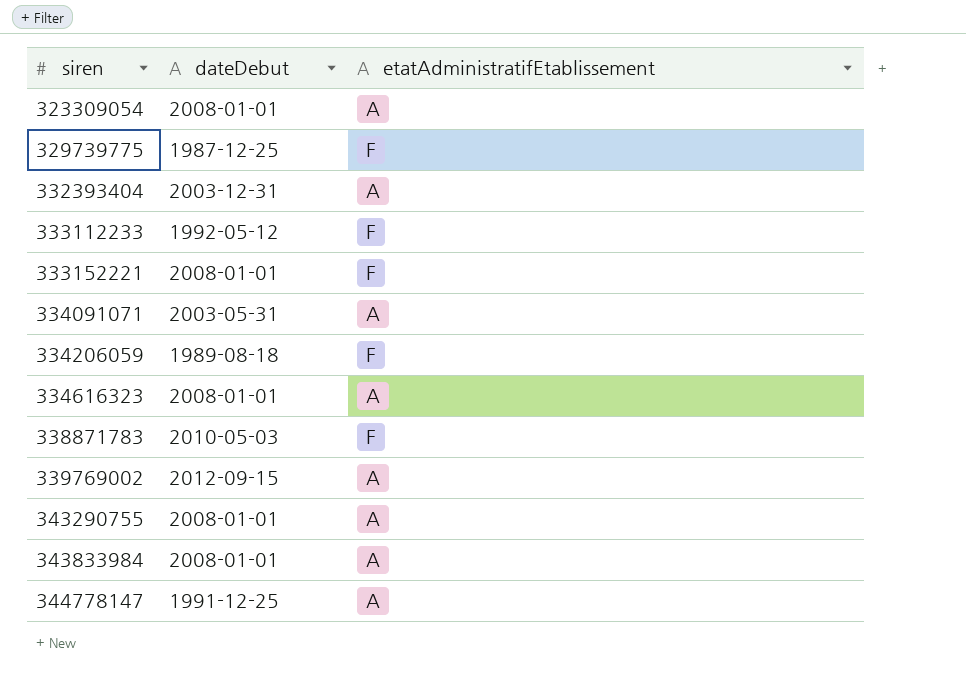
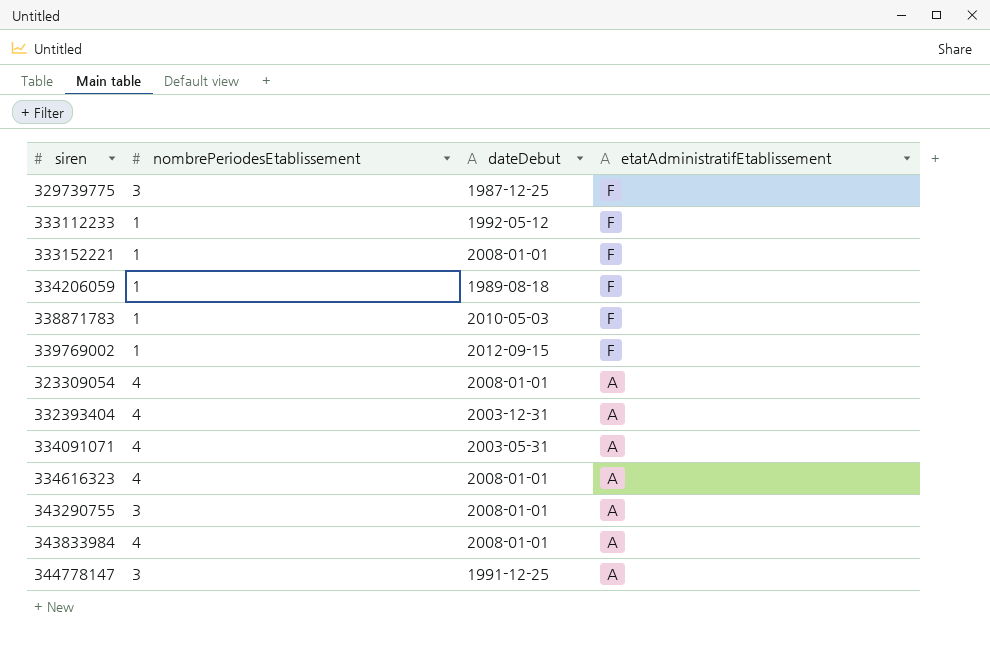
row order: siren ascending -> etatAdministratifEtablissement descending
column nombrePeriodesEtablissement | position: none -> 2
339769002 | etatAdministratifEtablissement: A -> F

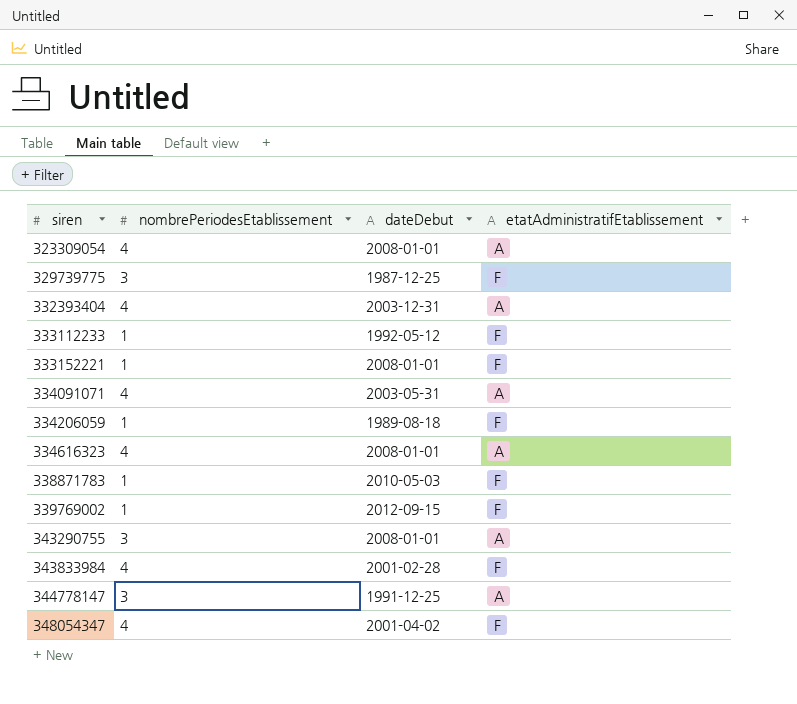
row order: etatAdministratifEtablissement descending -> siren ascending
343833984 | dateDebut: 2008-01-01 -> 2001-02-28
343833984 | etatAdministratifEtablissement: A -> F
row 348054347: none -> 4 | 2001-04-02 | F

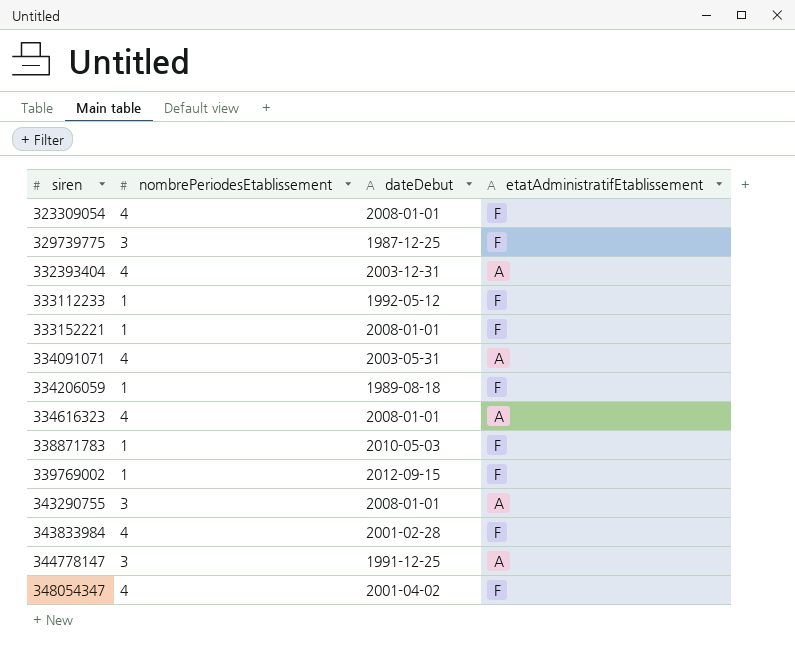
323309054 | etatAdministratifEtablissement: A -> F

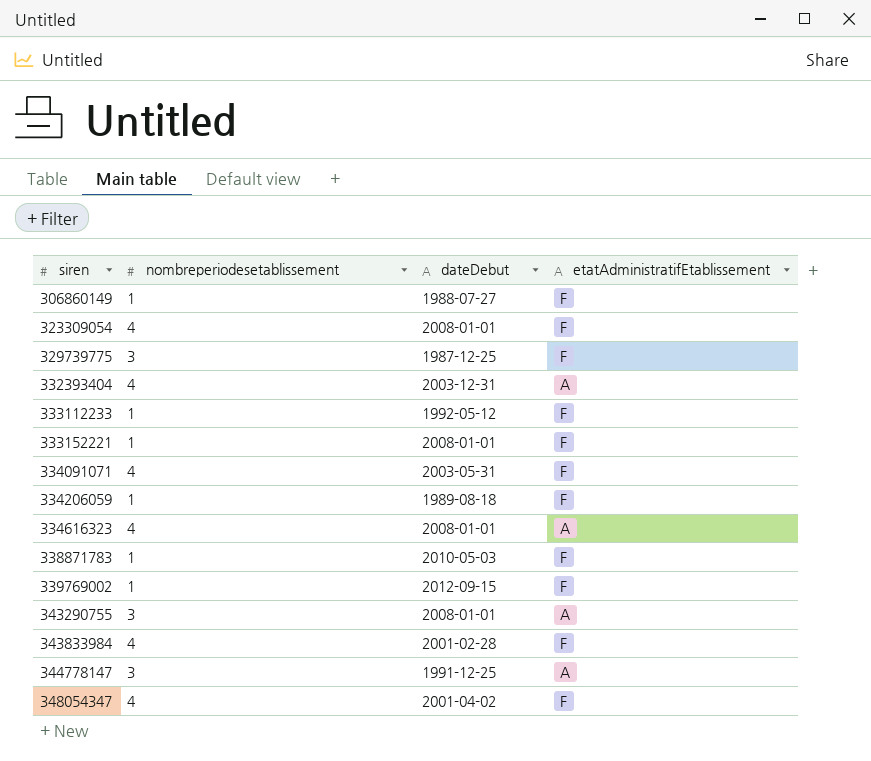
column name: nombrePeriodesEtablissement -> nombreperiodesetablissement
row 306860149: none -> 1 | 1988-07-27 | F
334091071 | etatAdministratifEtablissement: A -> F

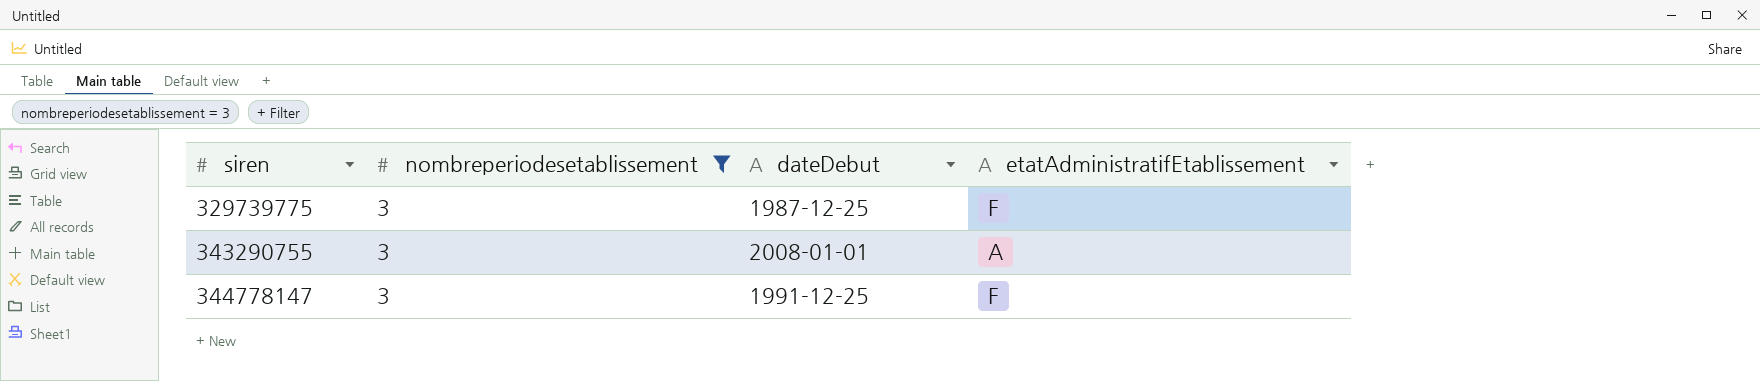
filter: none -> nombreperiodesetablissement = 3
344778147 | etatAdministratifEtablissement: A -> F

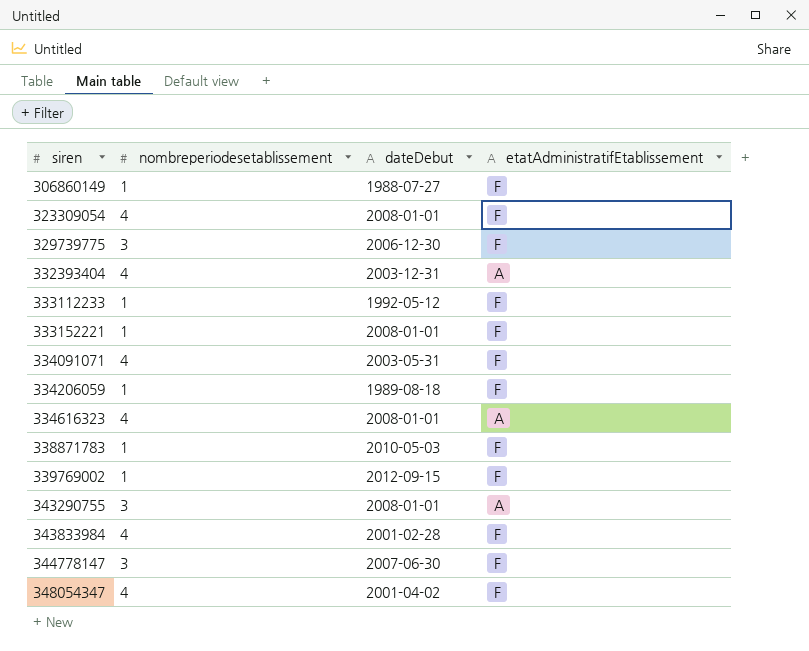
filter: nombreperiodesetablissement = 3 -> none
329739775 | dateDebut: 1987-12-25 -> 2006-12-30
344778147 | dateDebut: 1991-12-25 -> 2007-06-30

